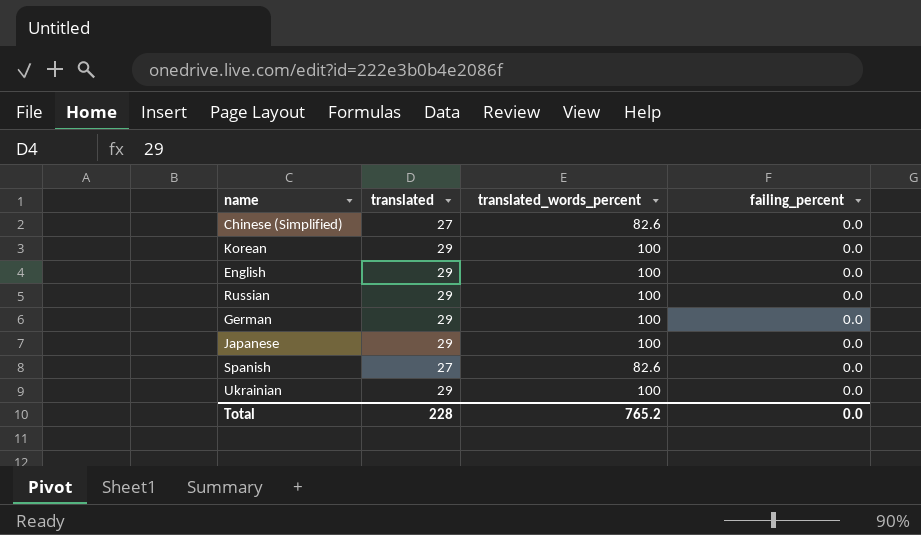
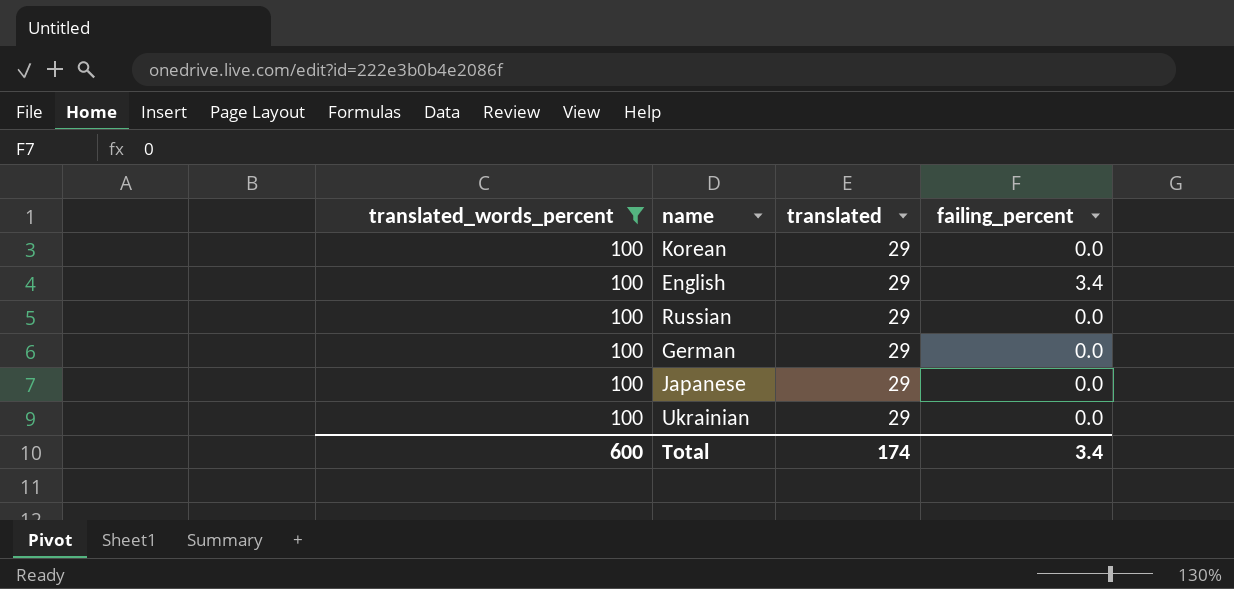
filter: none -> translated_words_percent = 100
column translated_words_percent | position: 3 -> 1
English | failing_percent: 0.0 -> 3.4
Total | translated_words_percent: 765.2 -> 600
Total | translated: 228 -> 174
Total | failing_percent: 0.0 -> 3.4

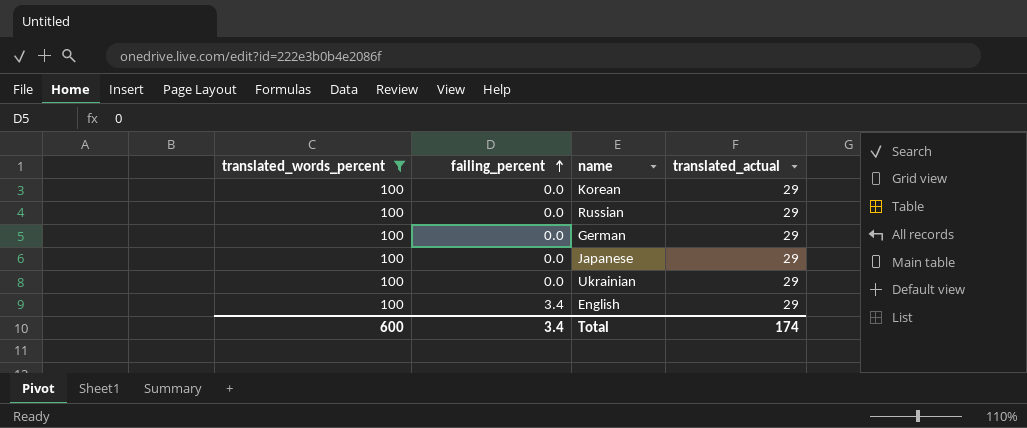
row order: none -> failing_percent ascending
column failing_percent | position: 4 -> 2
column name: translated -> translated_actual

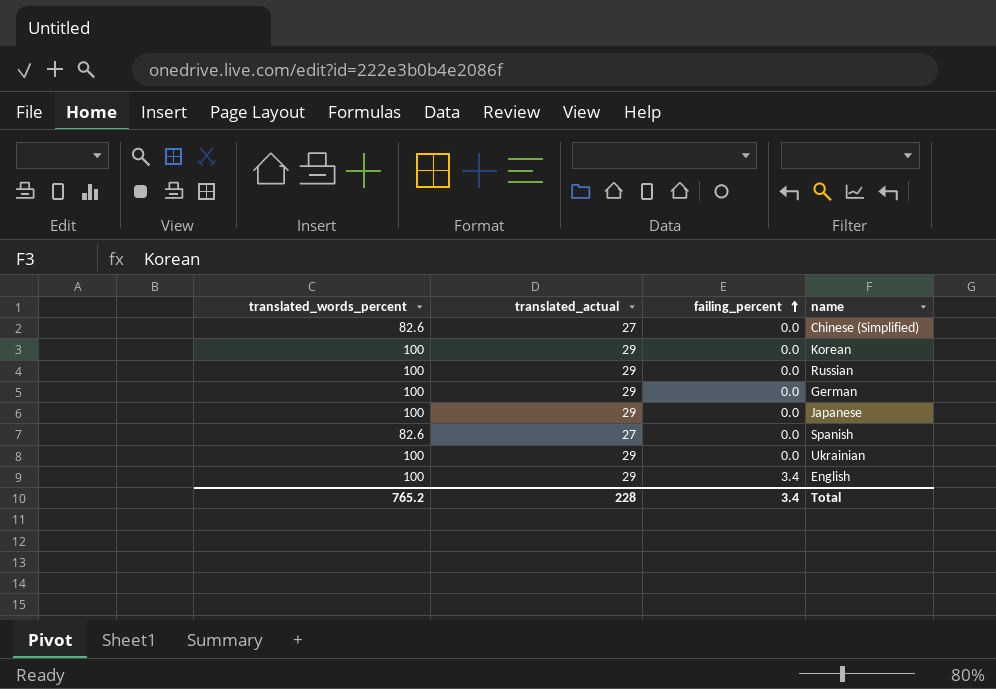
filter: translated_words_percent = 100 -> none
column translated_actual | position: 4 -> 2
Total | translated_words_percent: 600 -> 765.2
Total | translated_actual: 174 -> 228

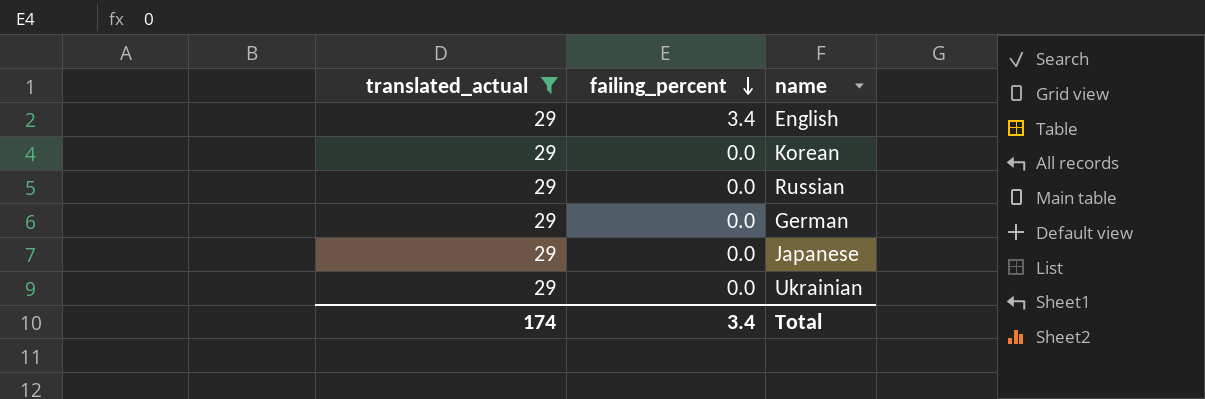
filter: none -> translated_actual = 29
row order: failing_percent ascending -> failing_percent descending
column translated_words_percent | position: 1 -> none
Total | translated_actual: 228 -> 174

